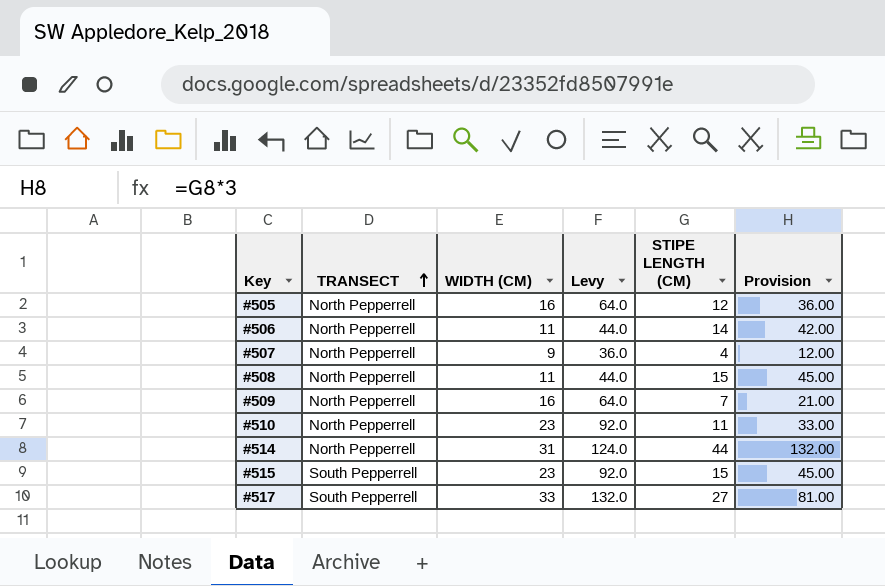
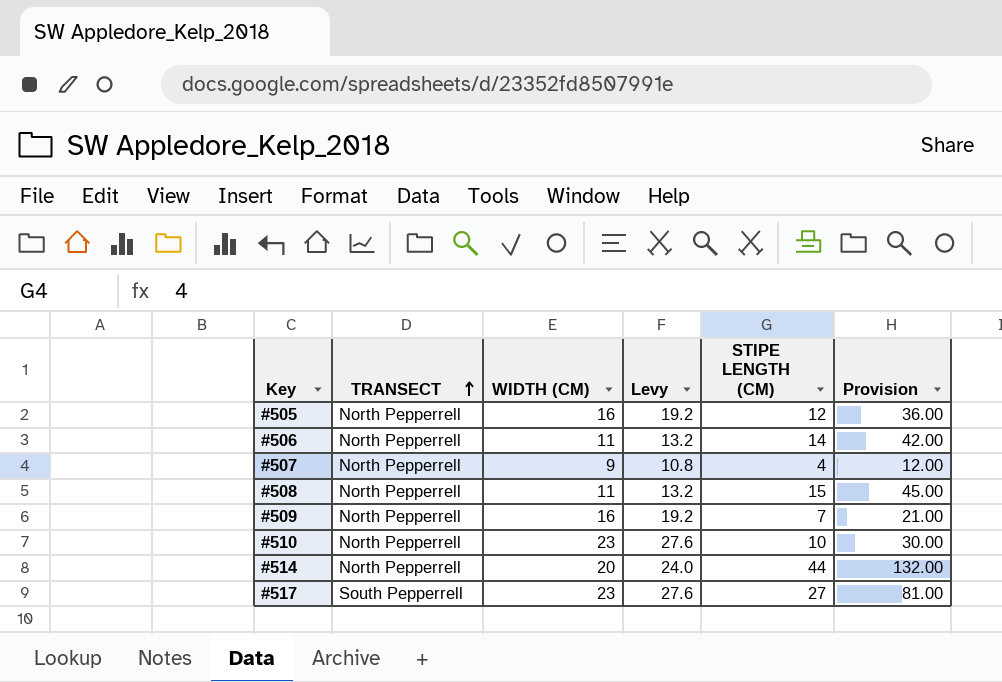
column Levy | formula: [WIDTH (CM)] * 4 -> [WIDTH (CM)] * 1.2
row #515: South Pepperrell | 23 | 92.0 | 15 | 45.00 -> none
#510 | STIPE LENGTH (CM): 11 -> 10
#510 | Provision: 33.00 -> 30.00
#514 | WIDTH (CM): 31 -> 20
#517 | WIDTH (CM): 33 -> 23

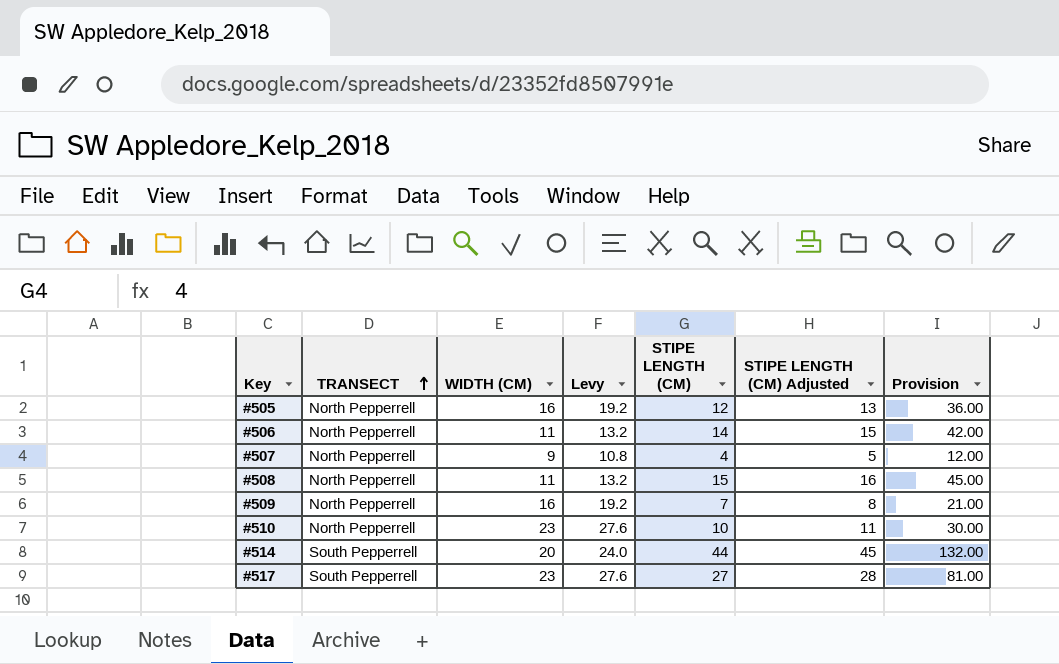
column STIPE LENGTH (CM) Adjusted | formula: none -> [STIPE LENGTH (CM)] + 1
#514 | TRANSECT: North Pepperrell -> South Pepperrell

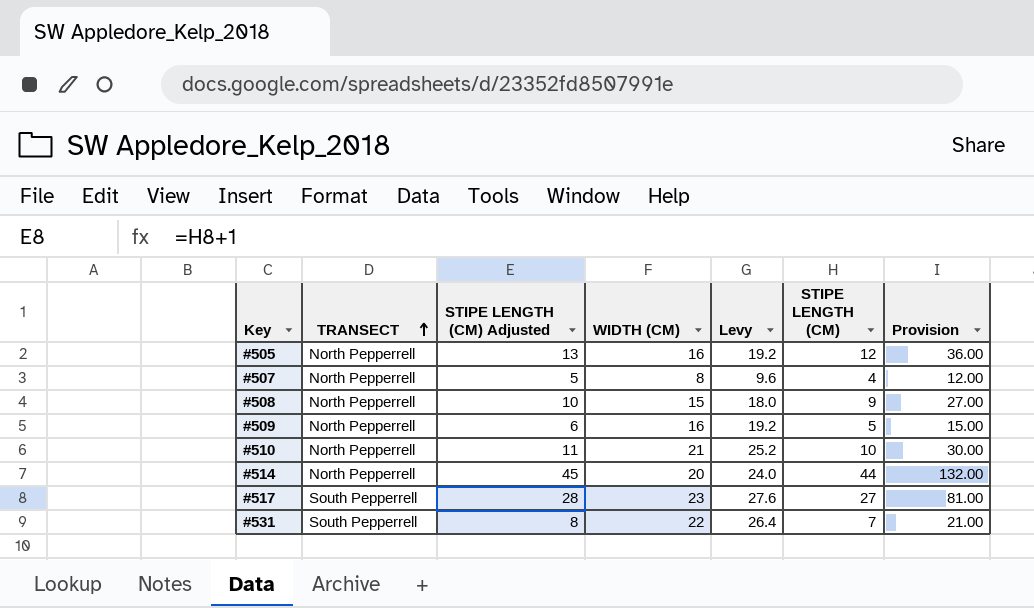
column STIPE LENGTH (CM) Adjusted | position: 6 -> 3
row #506: North Pepperrell | 11 | 13.2 | 14 | 15 | 42.00 -> none
#507 | WIDTH (CM): 9 -> 8
#507 | Levy: 10.8 -> 9.6
#508 | STIPE LENGTH (CM) Adjusted: 16 -> 10
#508 | WIDTH (CM): 11 -> 15
#508 | Levy: 13.2 -> 18.0
#508 | STIPE LENGTH (CM): 15 -> 9
#508 | Provision: 45.00 -> 27.00
#509 | STIPE LENGTH (CM) Adjusted: 8 -> 6
#509 | STIPE LENGTH (CM): 7 -> 5
#509 | Provision: 21.00 -> 15.00
#510 | WIDTH (CM): 23 -> 21
#510 | Levy: 27.6 -> 25.2
#514 | TRANSECT: South Pepperrell -> North Pepperrell
row #531: none -> South Pepperrell | 8 | 22 | 26.4 | 7 | 21.00

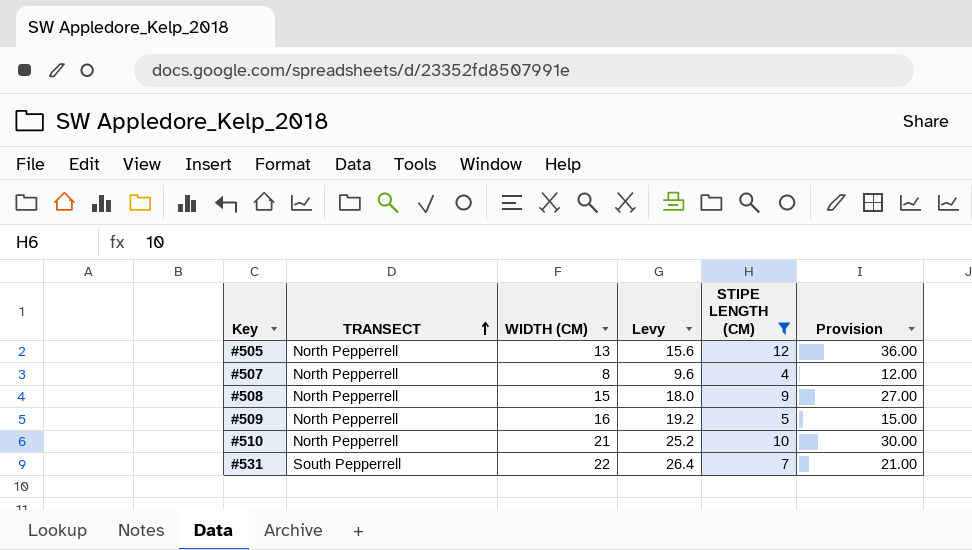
filter: none -> STIPE LENGTH (CM) <= 12
column STIPE LENGTH (CM) Adjusted | formula: [STIPE LENGTH (CM)] + 1 -> none
#505 | WIDTH (CM): 16 -> 13
#505 | Levy: 19.2 -> 15.6

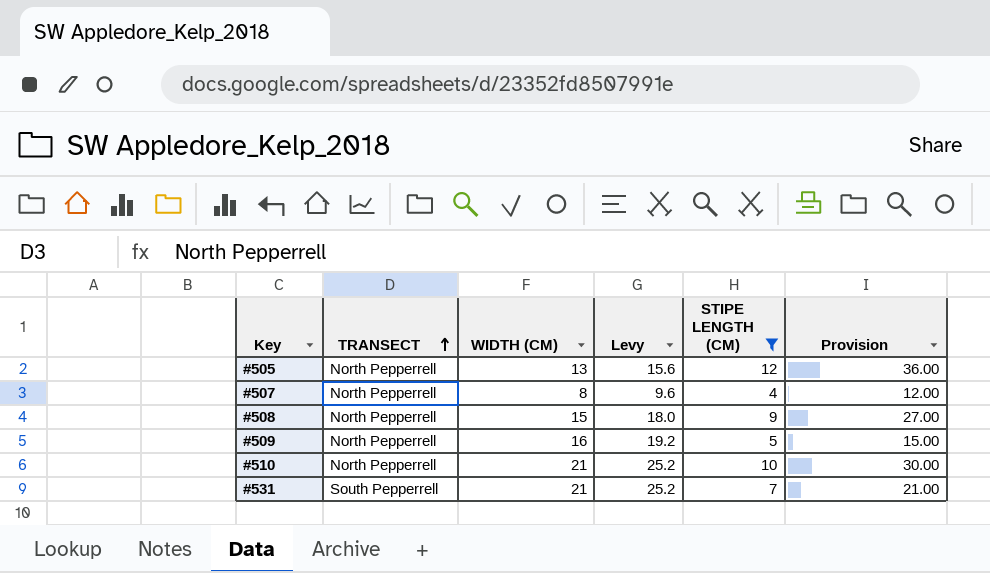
#531 | WIDTH (CM): 22 -> 21
#531 | Levy: 26.4 -> 25.2

